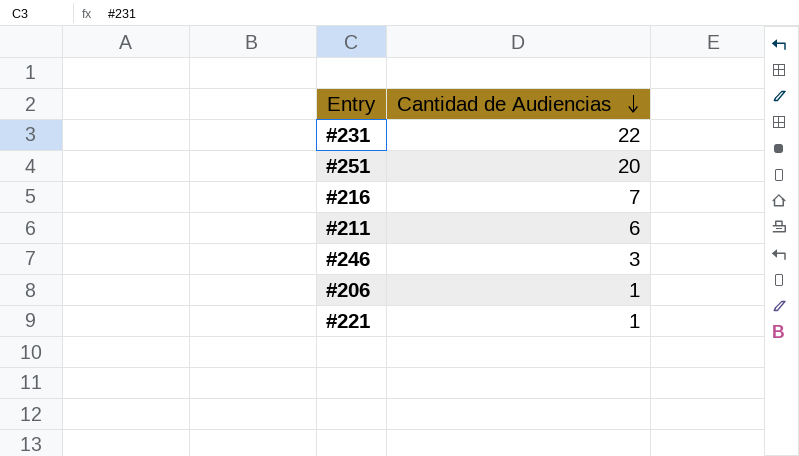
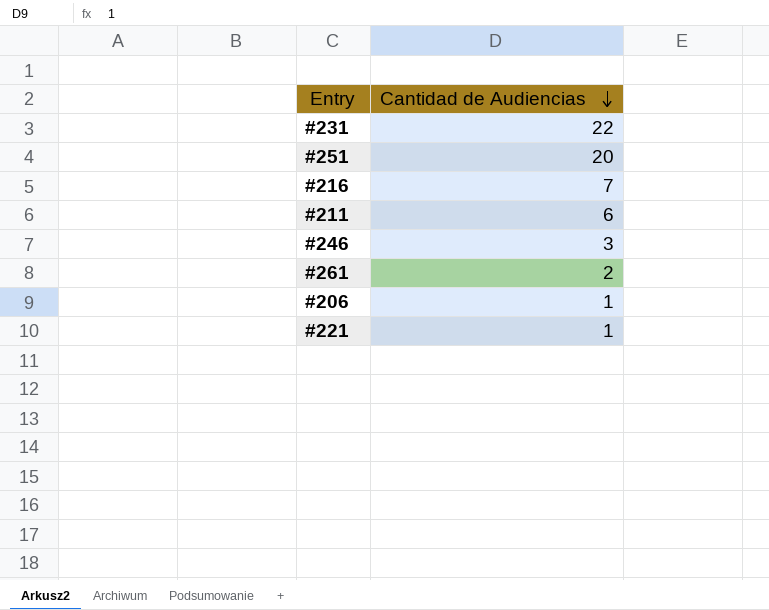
row #261: none -> 2

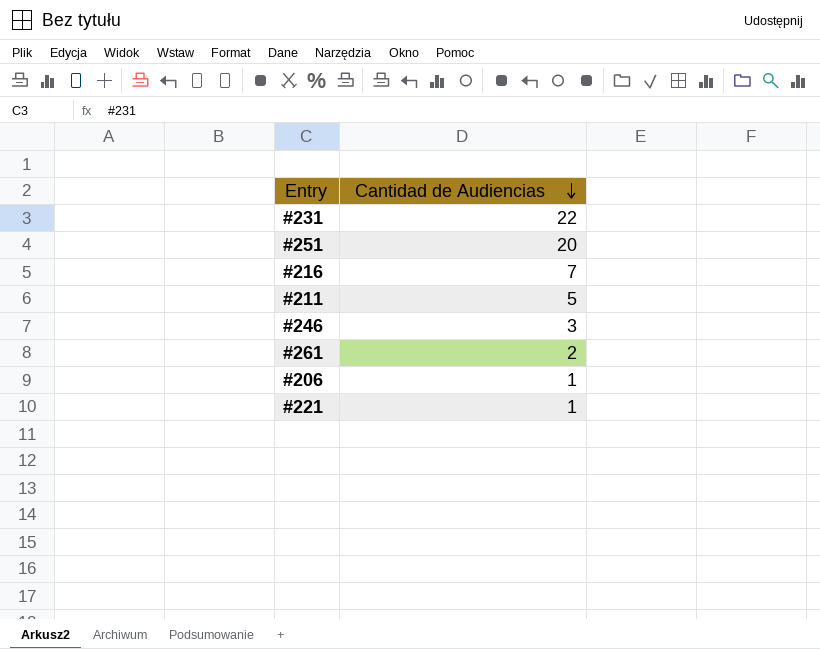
#211 | Cantidad de Audiencias: 6 -> 5

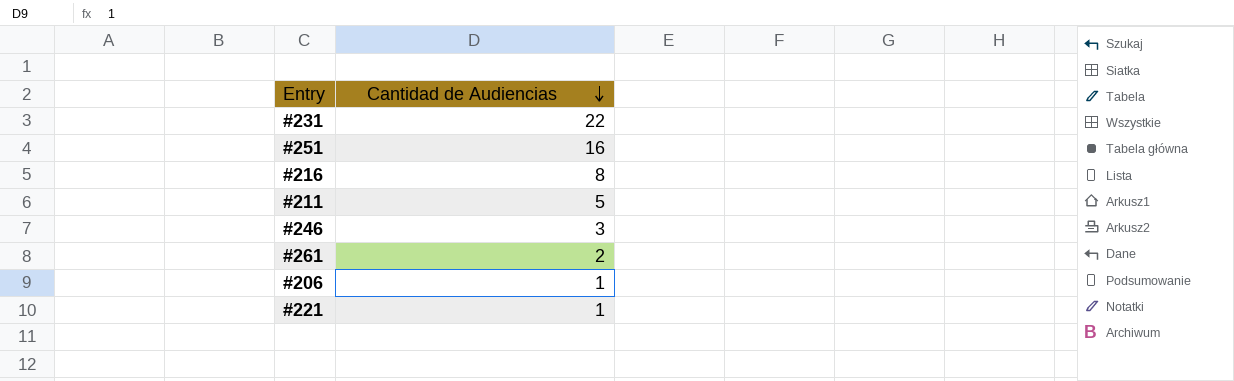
#251 | Cantidad de Audiencias: 20 -> 16
#216 | Cantidad de Audiencias: 7 -> 8

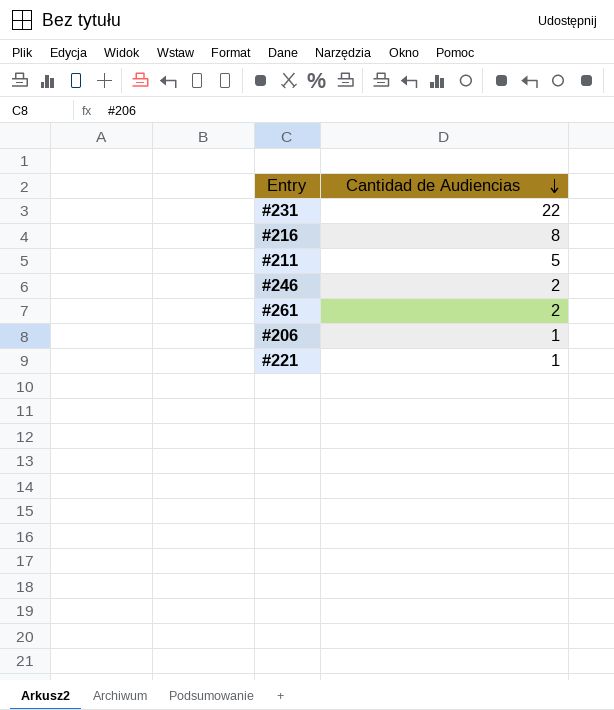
row #251: 16 -> none
#246 | Cantidad de Audiencias: 3 -> 2

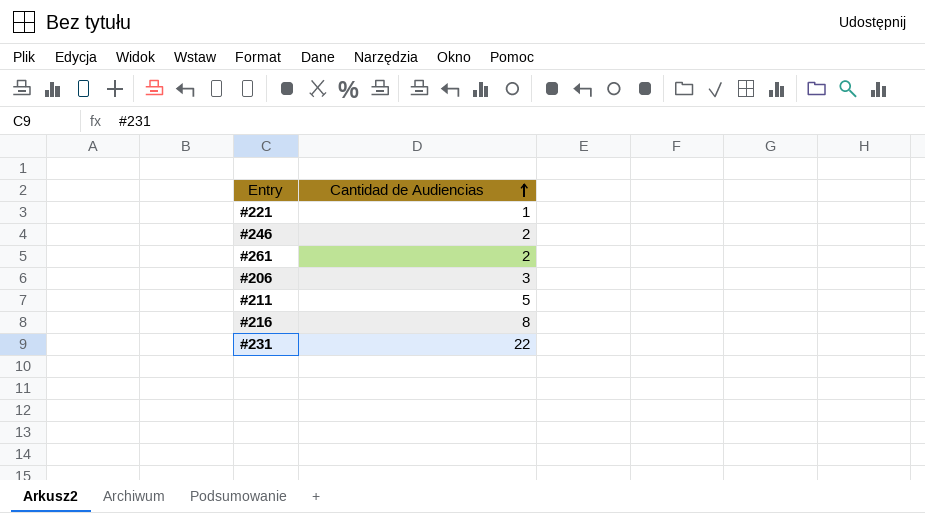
row order: Cantidad de Audiencias descending -> Cantidad de Audiencias ascending
#206 | Cantidad de Audiencias: 1 -> 3

